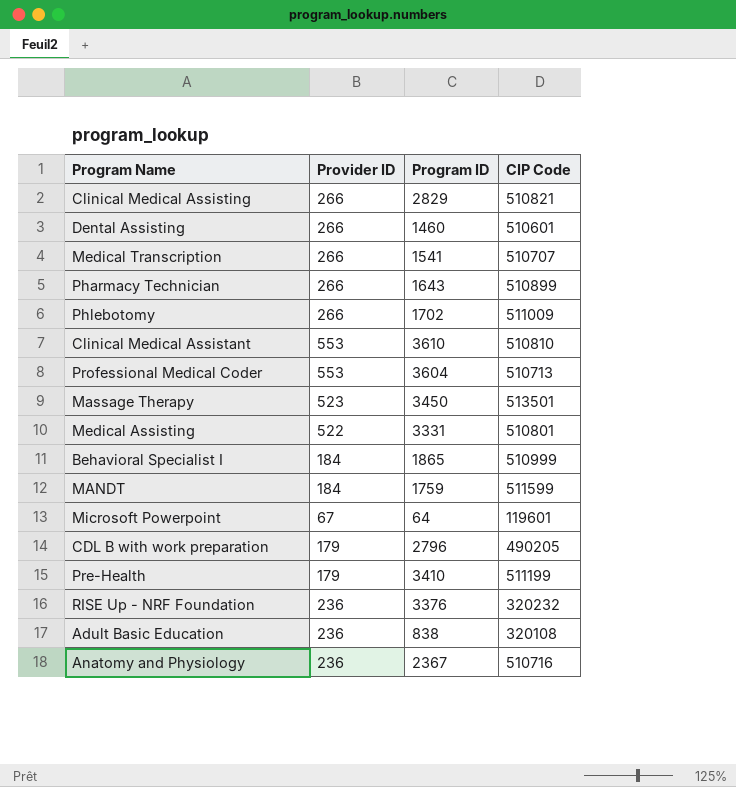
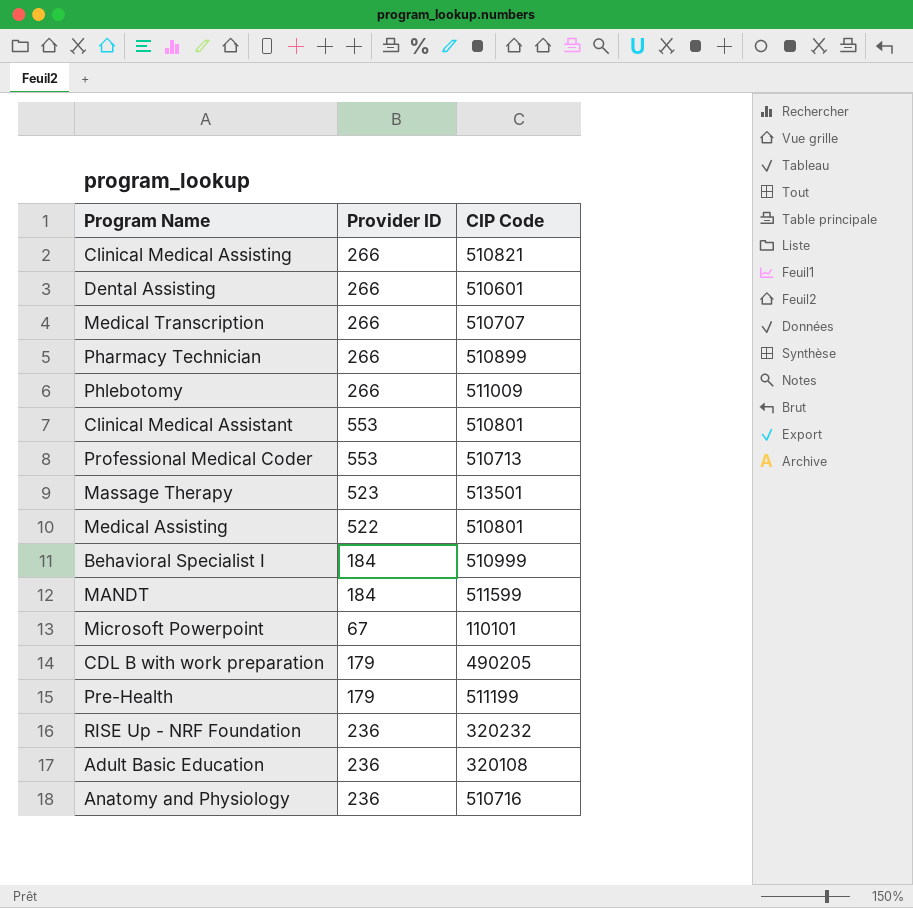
column Program ID | position: 3 -> none
Clinical Medical Assistant | CIP Code: 510810 -> 510801
Microsoft Powerpoint | CIP Code: 119601 -> 110101

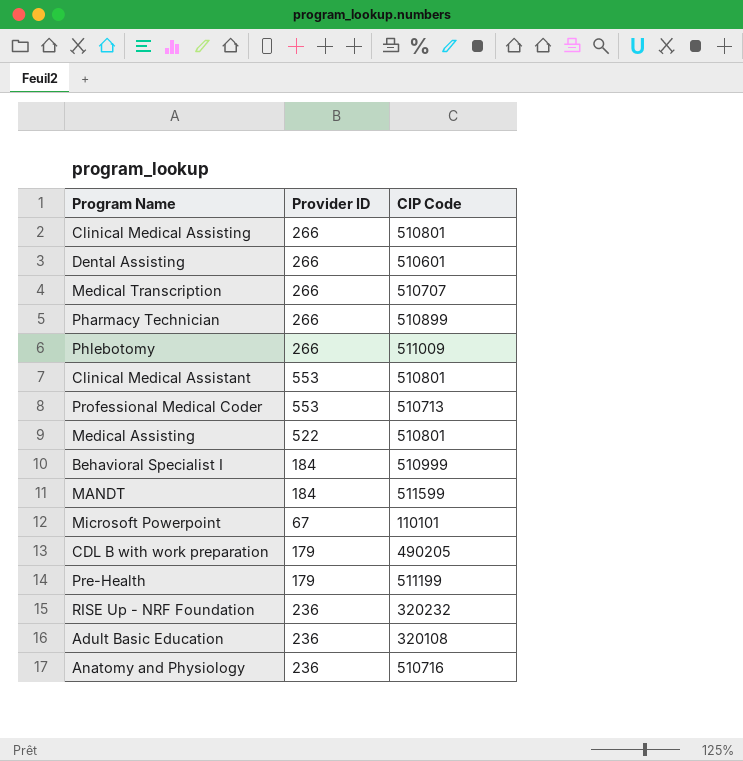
row Massage Therapy: 523 | 513501 -> none
Clinical Medical Assisting | CIP Code: 510821 -> 510801

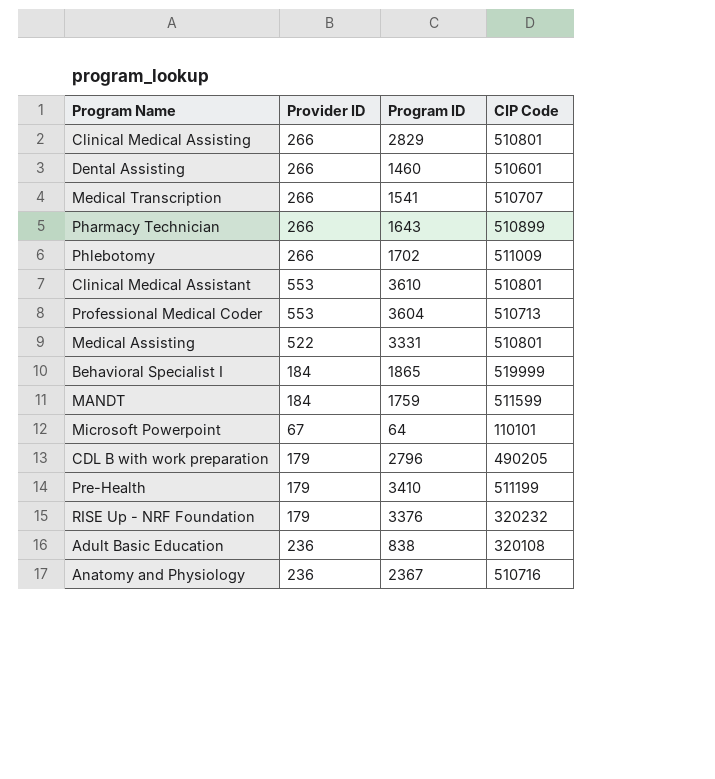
column Program ID | position: none -> 3
Behavioral Specialist I | CIP Code: 510999 -> 519999
RISE Up - NRF Foundation | Provider ID: 236 -> 179

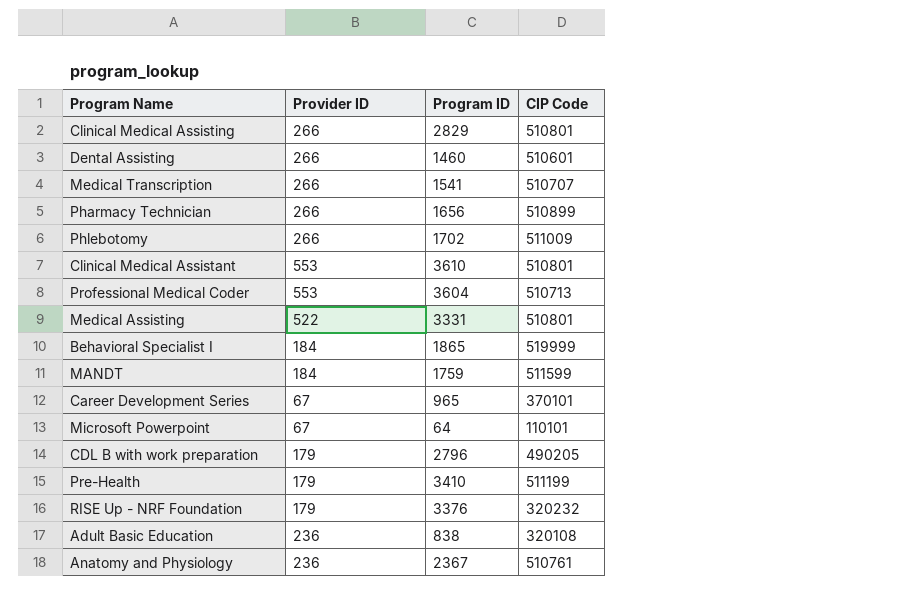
Pharmacy Technician | Program ID: 1643 -> 1656
row Career Development Series: none -> 67 | 965 | 370101
Anatomy and Physiology | CIP Code: 510716 -> 510761

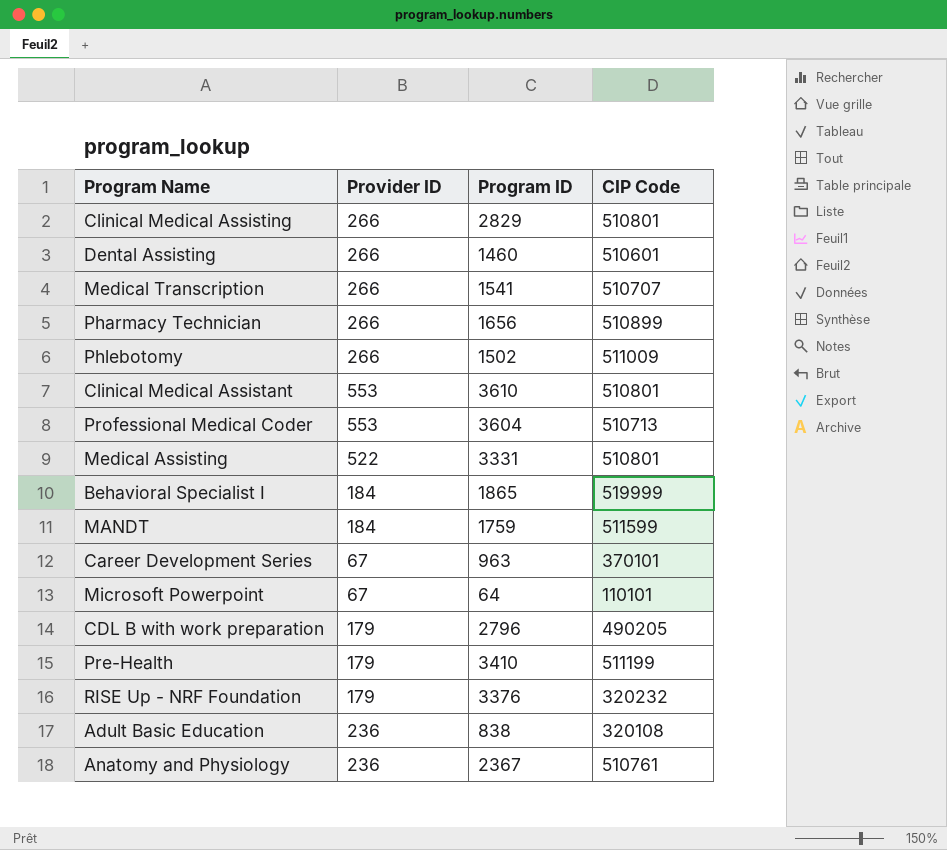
Phlebotomy | Program ID: 1702 -> 1502
Career Development Series | Program ID: 965 -> 963

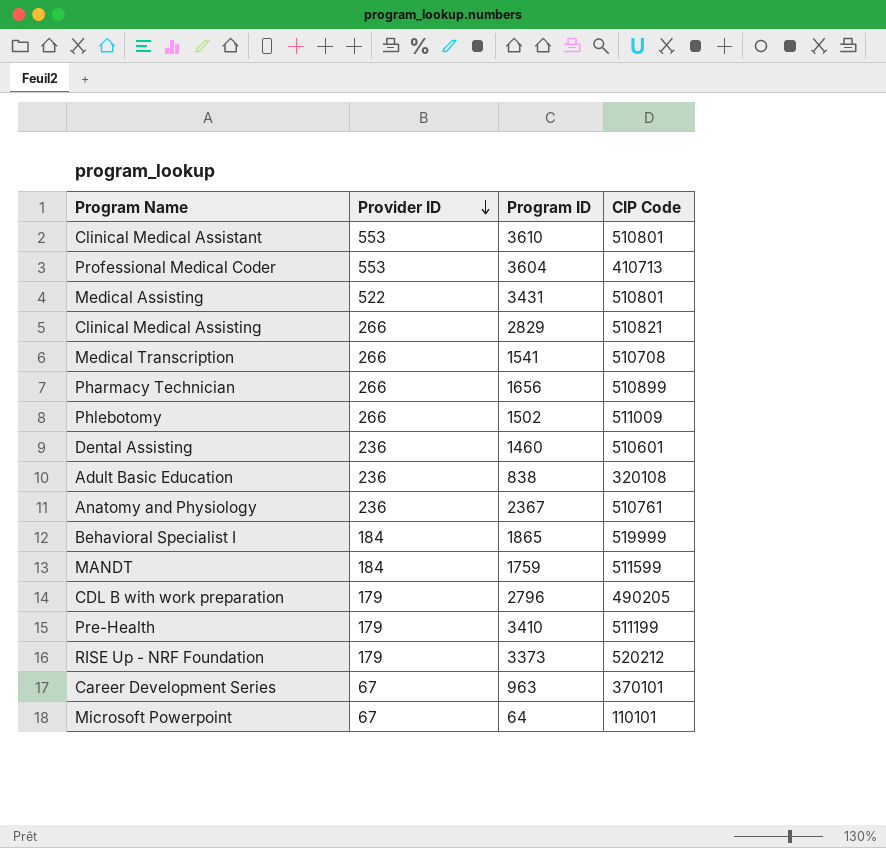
row order: none -> Provider ID descending
Professional Medical Coder | CIP Code: 510713 -> 410713
Medical Assisting | Program ID: 3331 -> 3431
Clinical Medical Assisting | CIP Code: 510801 -> 510821
Medical Transcription | CIP Code: 510707 -> 510708
Dental Assisting | Provider ID: 266 -> 236
RISE Up - NRF Foundation | Program ID: 3376 -> 3373
RISE Up - NRF Foundation | CIP Code: 320232 -> 520212

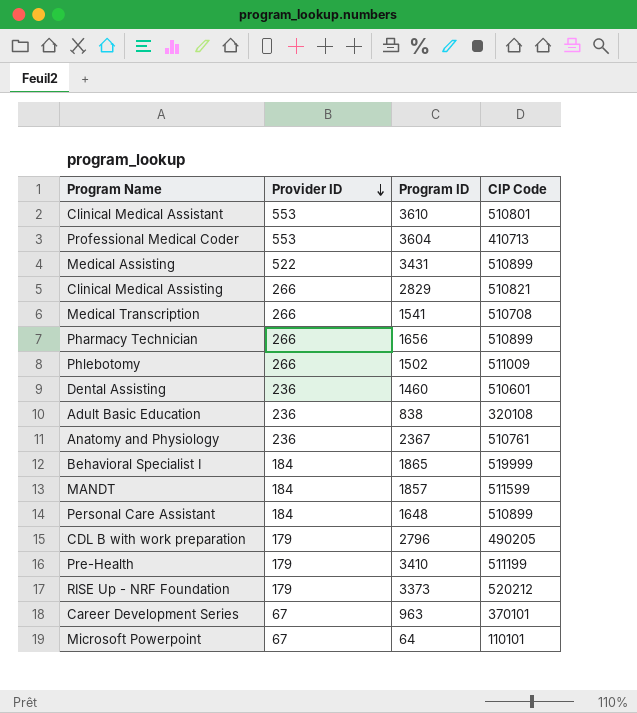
Medical Assisting | CIP Code: 510801 -> 510899
MANDT | Program ID: 1759 -> 1857
row Personal Care Assistant: none -> 184 | 1648 | 510899

